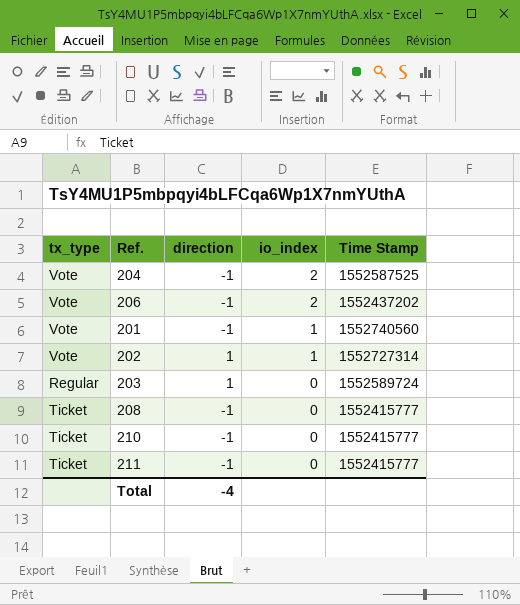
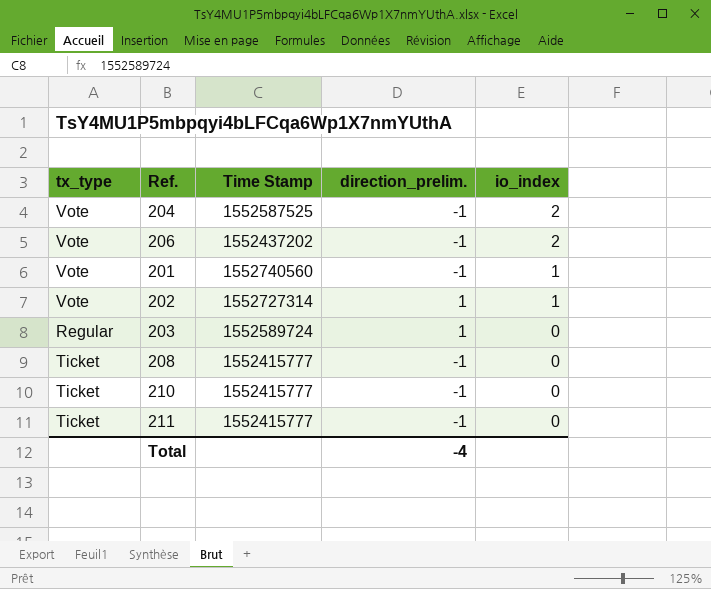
column Time Stamp | position: 5 -> 3
column name: direction -> direction_prelim.

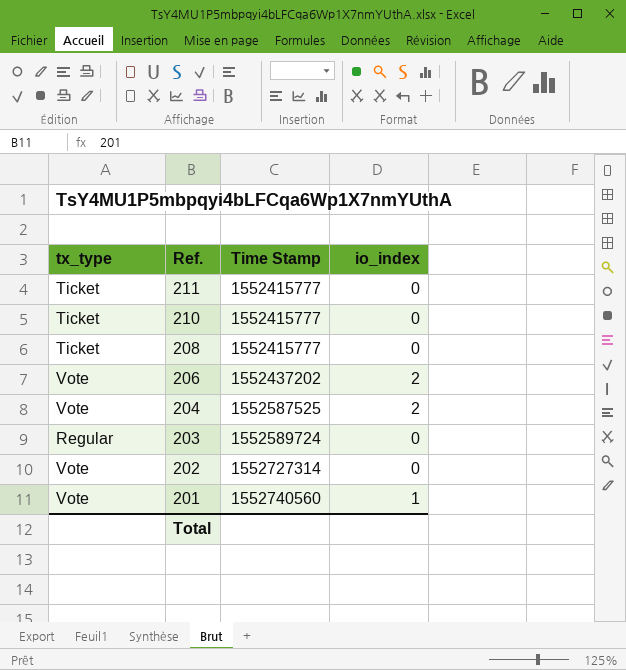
row order: io_index descending -> Ref. descending
column direction_prelim. | position: 4 -> none
202 | io_index: 1 -> 0

